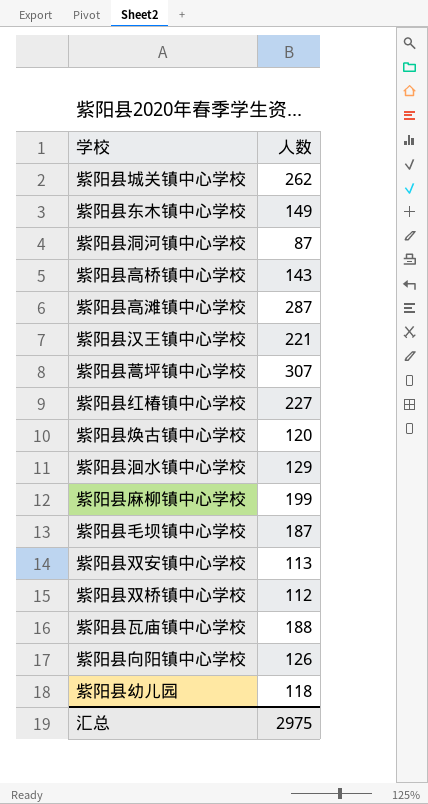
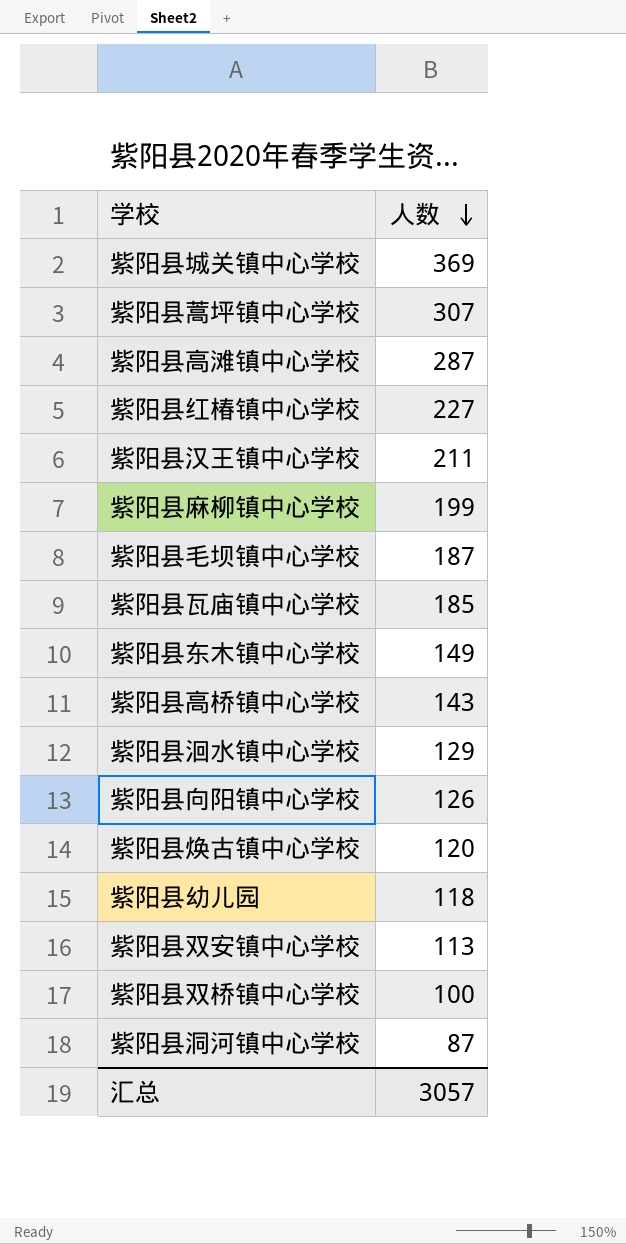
row order: none -> 人数 descending
紫阳县城关镇中心学校 | 人数: 262 -> 369
紫阳县汉王镇中心学校 | 人数: 221 -> 211
紫阳县瓦庙镇中心学校 | 人数: 188 -> 185
紫阳县双桥镇中心学校 | 人数: 112 -> 100
汇总 | 人数: 2975 -> 3057

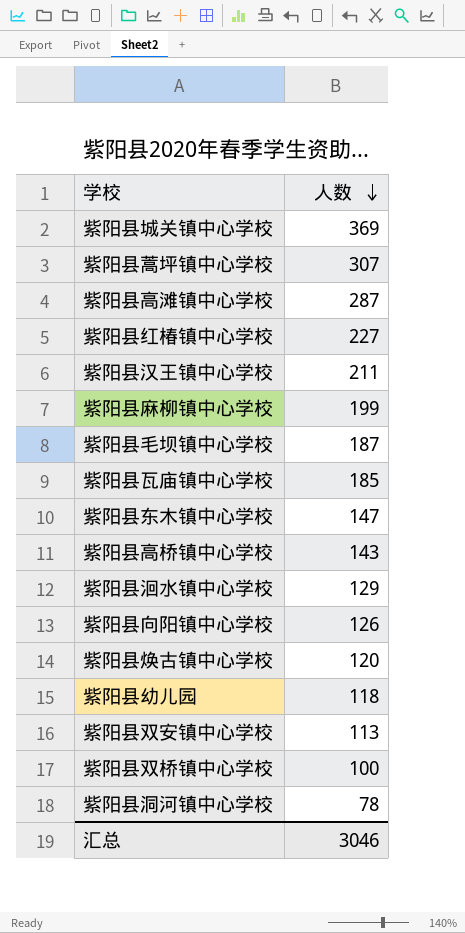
紫阳县东木镇中心学校 | 人数: 149 -> 147
紫阳县洞河镇中心学校 | 人数: 87 -> 78
汇总 | 人数: 3057 -> 3046

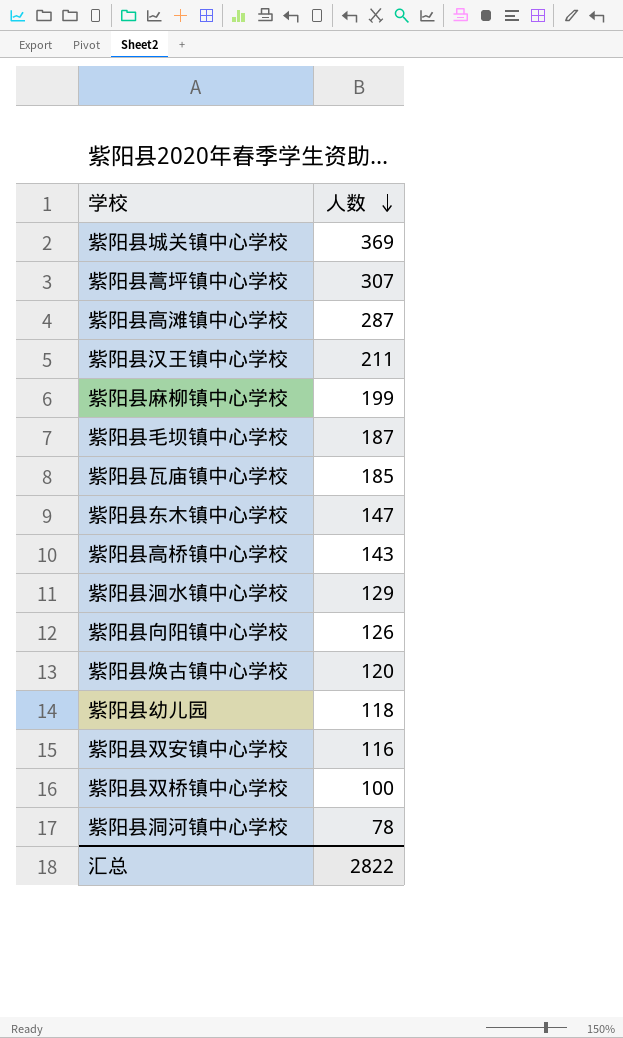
row 紫阳县红椿镇中心学校: 227 -> none
紫阳县双安镇中心学校 | 人数: 113 -> 116
汇总 | 人数: 3046 -> 2822

